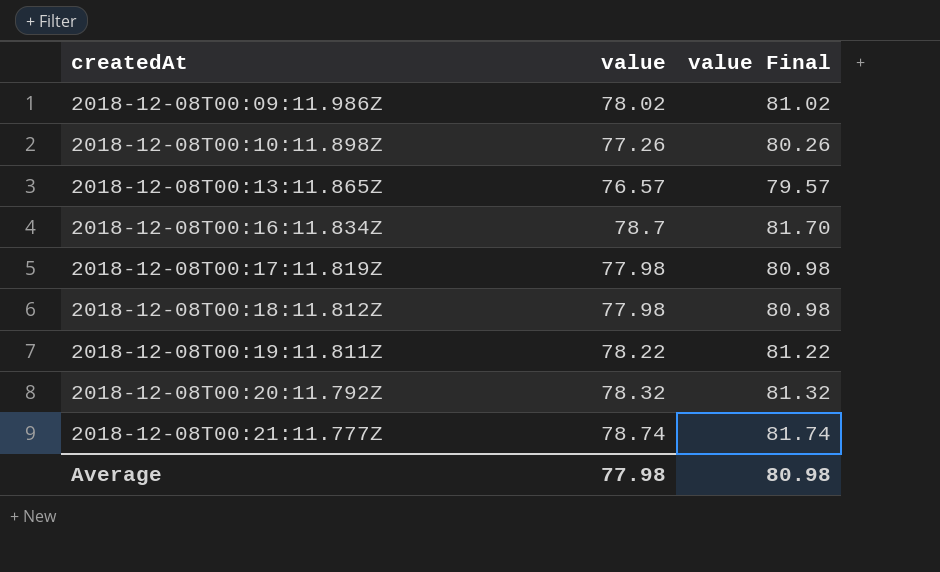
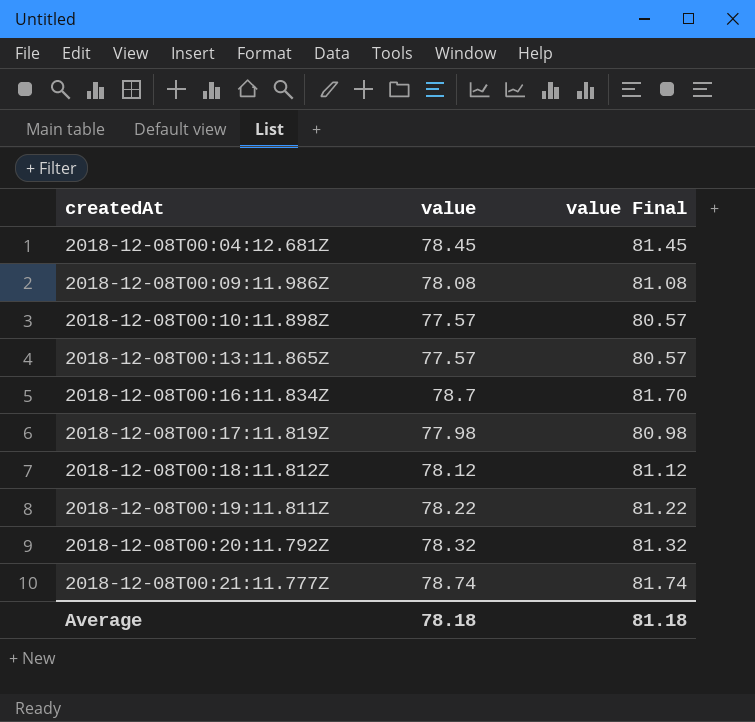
row 2018-12-08T00:04:12.681Z: none -> 78.45 | 81.45
2018-12-08T00:09:11.986Z | value: 78.02 -> 78.08
2018-12-08T00:09:11.986Z | value Final: 81.02 -> 81.08
2018-12-08T00:10:11.898Z | value: 77.26 -> 77.57
2018-12-08T00:10:11.898Z | value Final: 80.26 -> 80.57
2018-12-08T00:13:11.865Z | value: 76.57 -> 77.57
2018-12-08T00:13:11.865Z | value Final: 79.57 -> 80.57
2018-12-08T00:18:11.812Z | value: 77.98 -> 78.12
2018-12-08T00:18:11.812Z | value Final: 80.98 -> 81.12
Average | value: 77.98 -> 78.18
Average | value Final: 80.98 -> 81.18

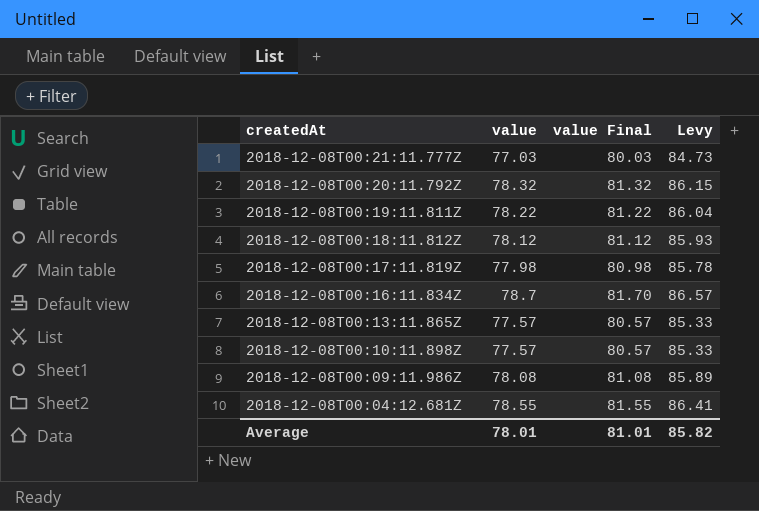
row order: createdAt ascending -> createdAt descending
column Levy | formula: none -> [value] * 1.1
2018-12-08T00:21:11.777Z | value: 78.74 -> 77.03
2018-12-08T00:21:11.777Z | value Final: 81.74 -> 80.03
2018-12-08T00:04:12.681Z | value: 78.45 -> 78.55
2018-12-08T00:04:12.681Z | value Final: 81.45 -> 81.55
Average | value: 78.18 -> 78.01
Average | value Final: 81.18 -> 81.01

